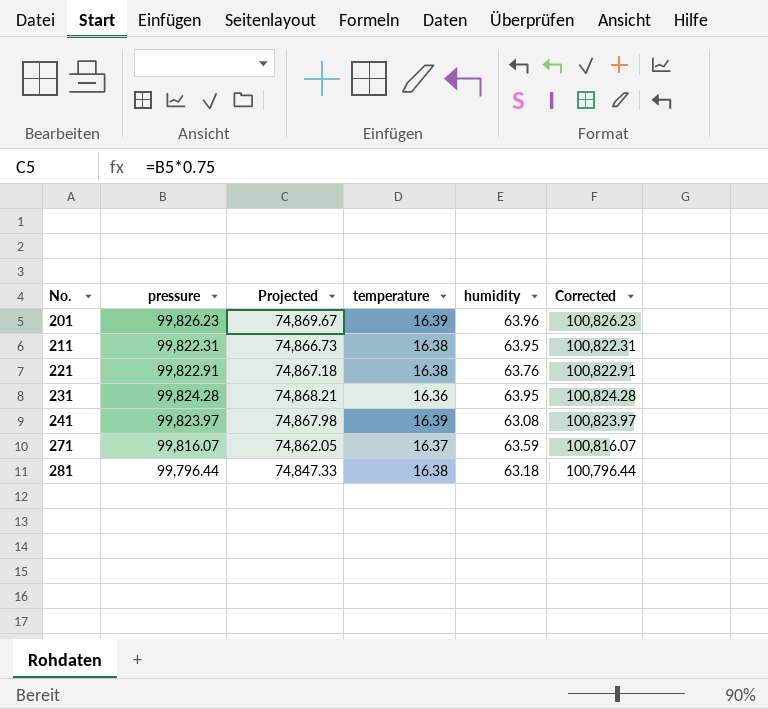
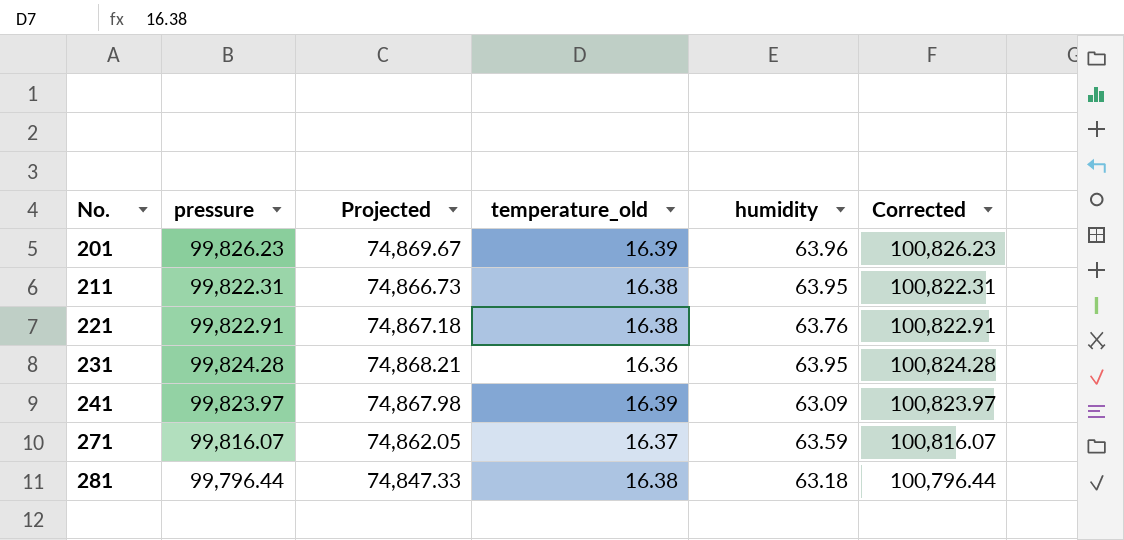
column name: temperature -> temperature_old
241 | humidity: 63.08 -> 63.09

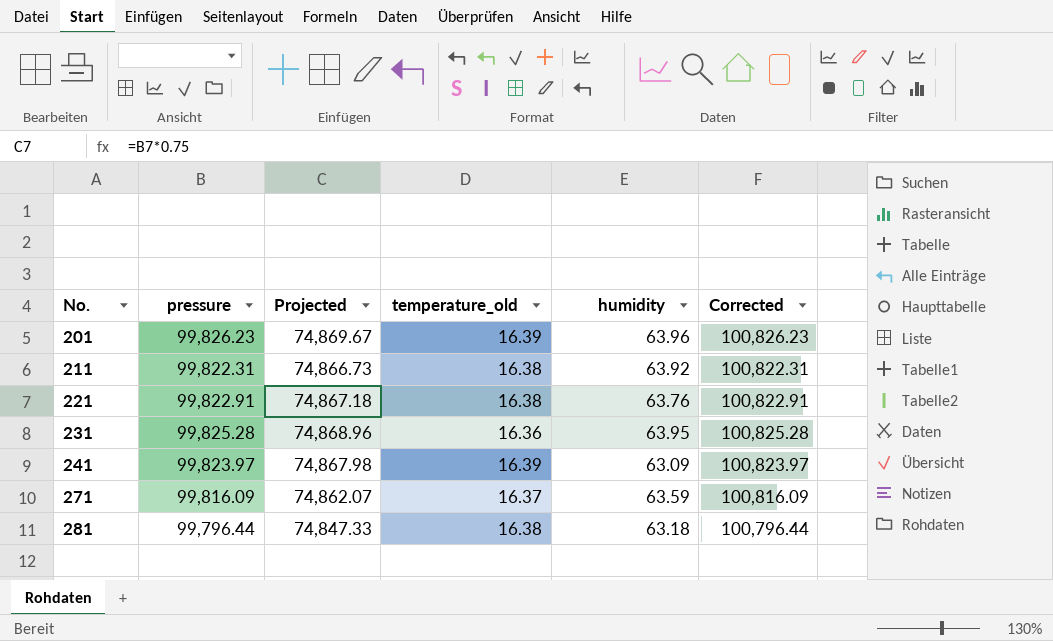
211 | humidity: 63.95 -> 63.92
231 | pressure: 99,824.28 -> 99,825.28
231 | Projected: 74,868.21 -> 74,868.96
231 | Corrected: 100,824.28 -> 100,825.28
271 | pressure: 99,816.07 -> 99,816.09
271 | Projected: 74,862.05 -> 74,862.07
271 | Corrected: 100,816.07 -> 100,816.09

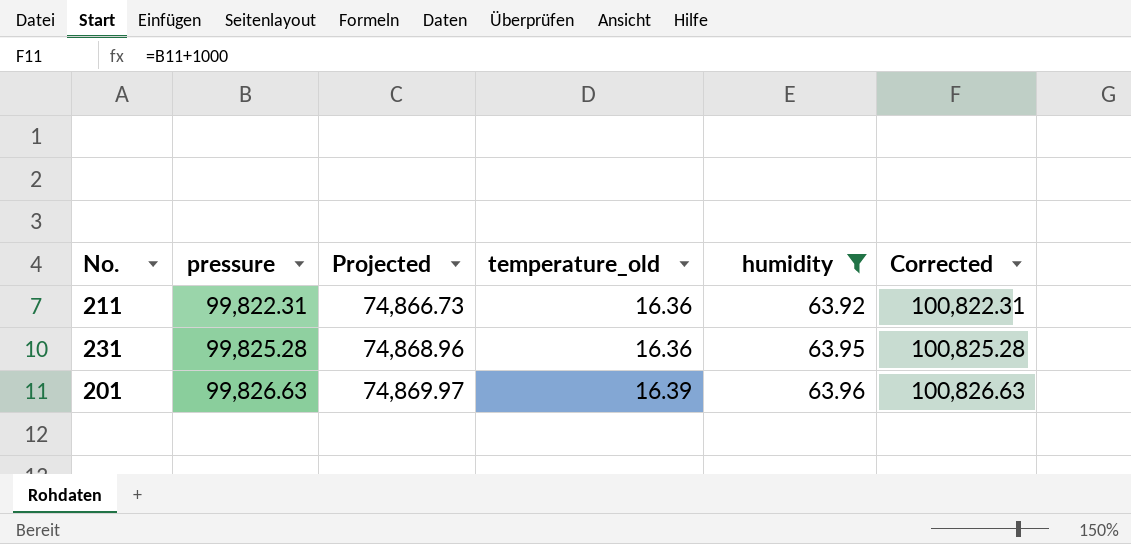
filter: none -> humidity >= 63.92
row order: No. ascending -> pressure ascending
211 | temperature_old: 16.38 -> 16.36
201 | pressure: 99,826.23 -> 99,826.63
201 | Projected: 74,869.67 -> 74,869.97
201 | Corrected: 100,826.23 -> 100,826.63

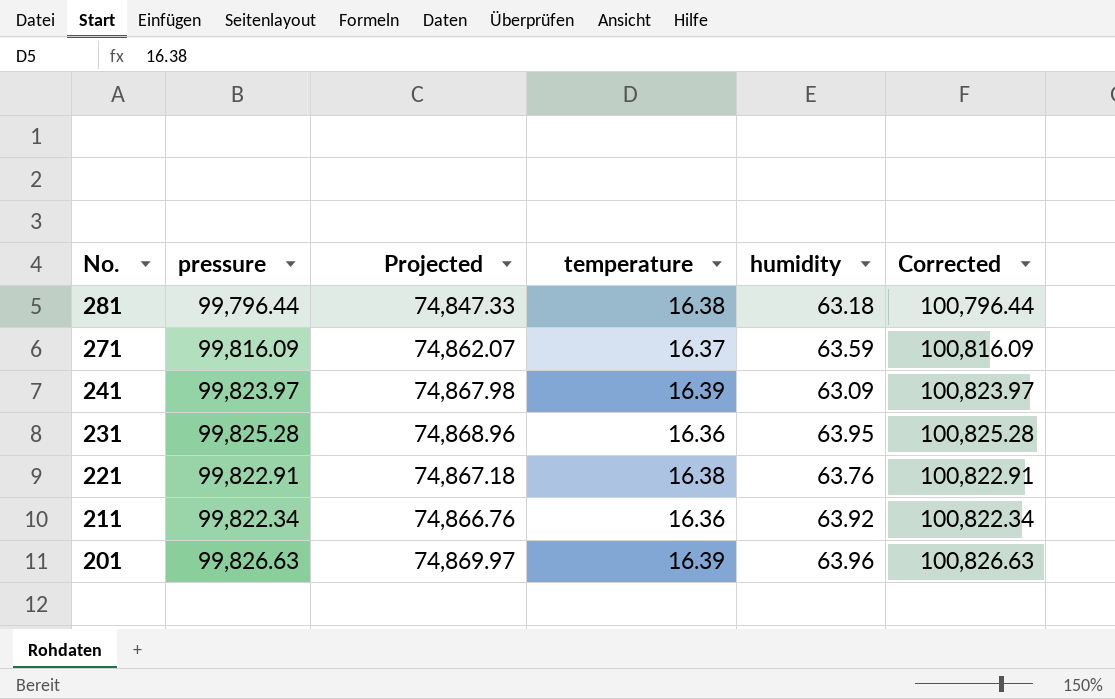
filter: humidity >= 63.92 -> none
row order: pressure ascending -> No. descending
column name: temperature_old -> temperature
211 | pressure: 99,822.31 -> 99,822.34
211 | Projected: 74,866.73 -> 74,866.76
211 | Corrected: 100,822.31 -> 100,822.34

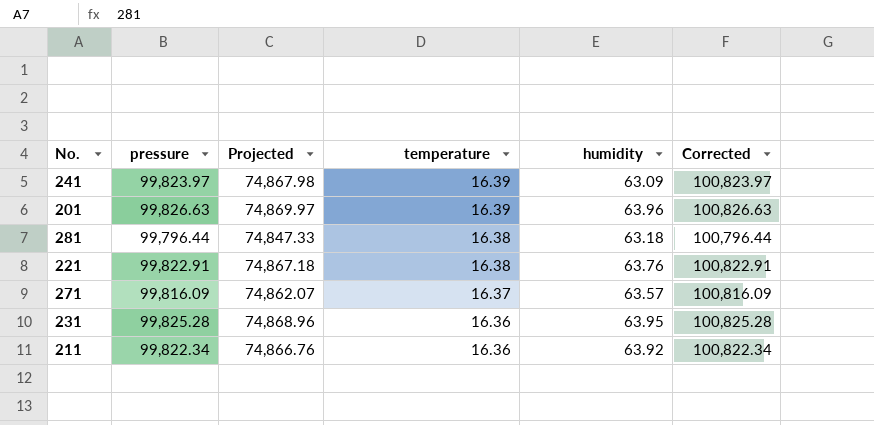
row order: No. descending -> temperature descending
271 | humidity: 63.59 -> 63.57

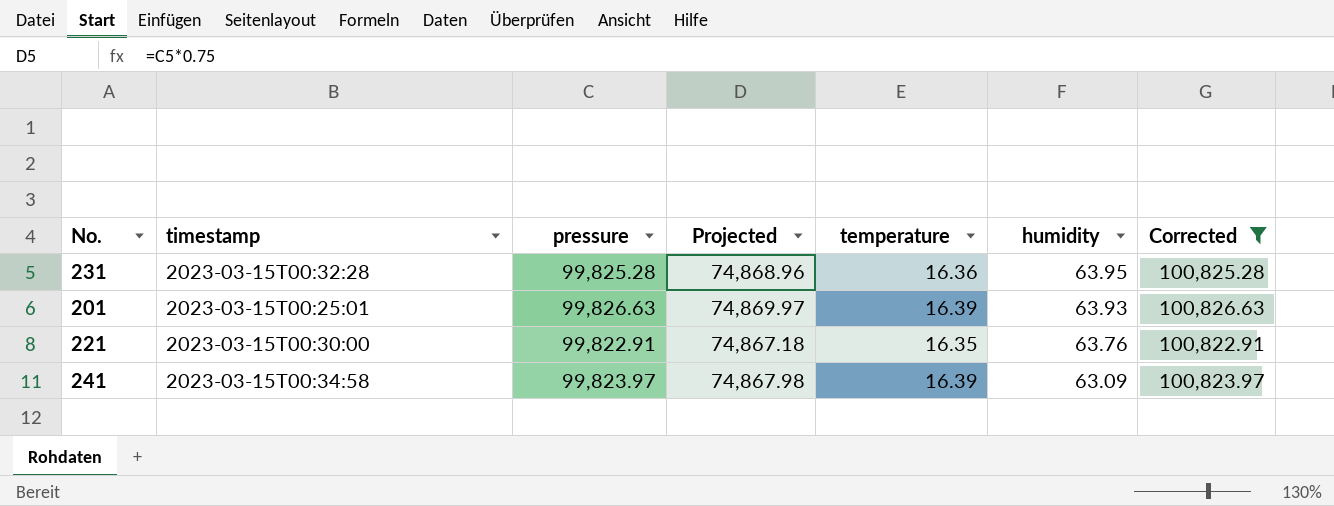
filter: none -> Corrected >= 100,822.91
row order: temperature descending -> humidity descending
column timestamp | position: none -> 2
201 | humidity: 63.96 -> 63.93
221 | temperature: 16.38 -> 16.35

